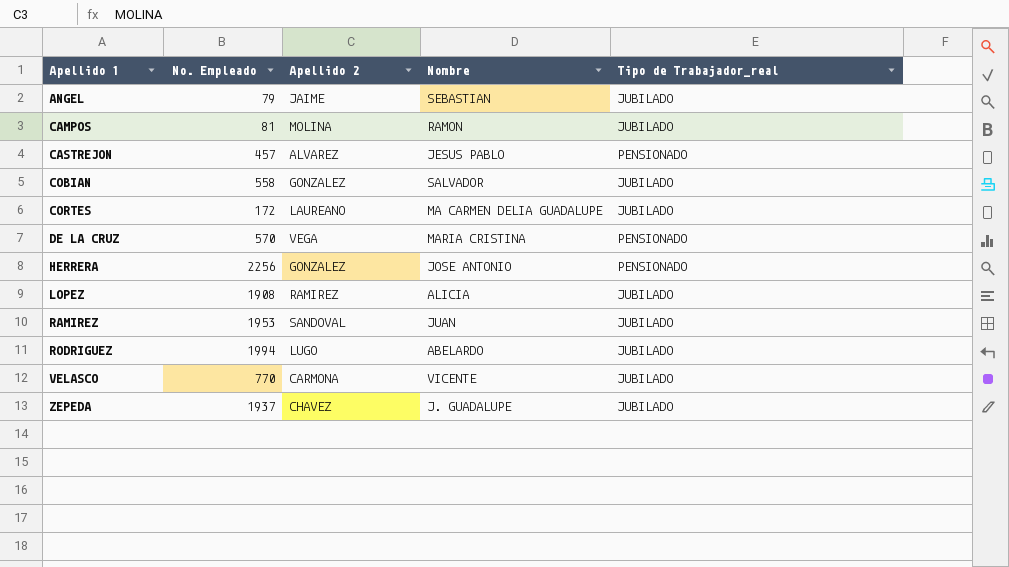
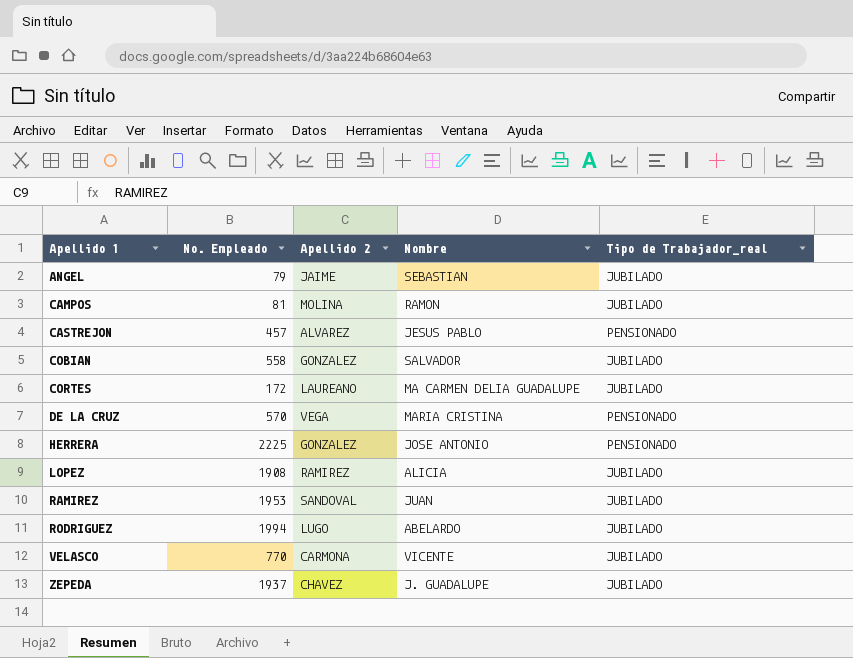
HERRERA | No. Empleado: 2256 -> 2225

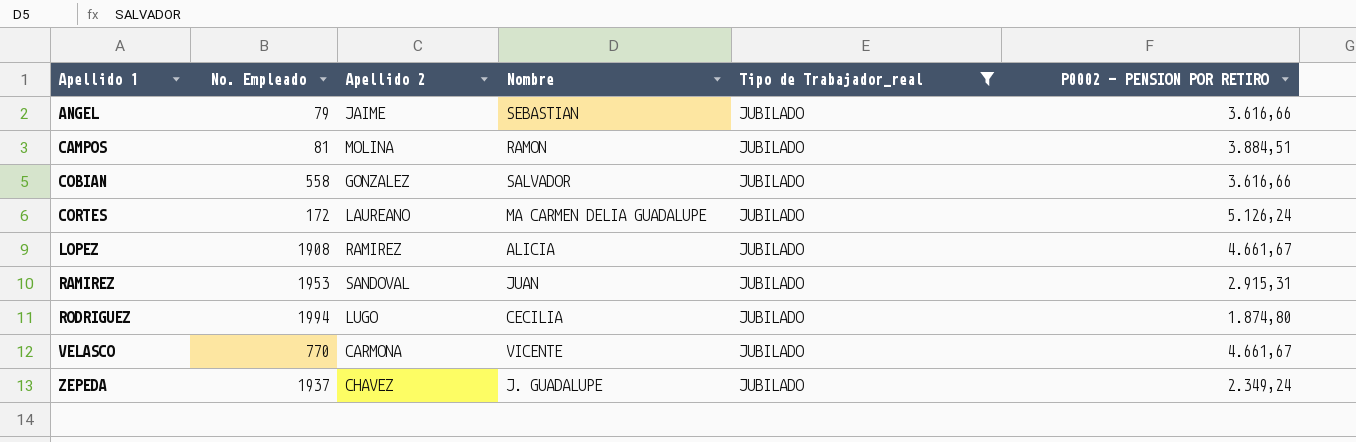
filter: none -> Tipo de Trabajador_real = JUBILADO
column P0002 - PENSION POR RETIRO | position: none -> 6
RODRIGUEZ | Nombre: ABELARDO -> CECILIA

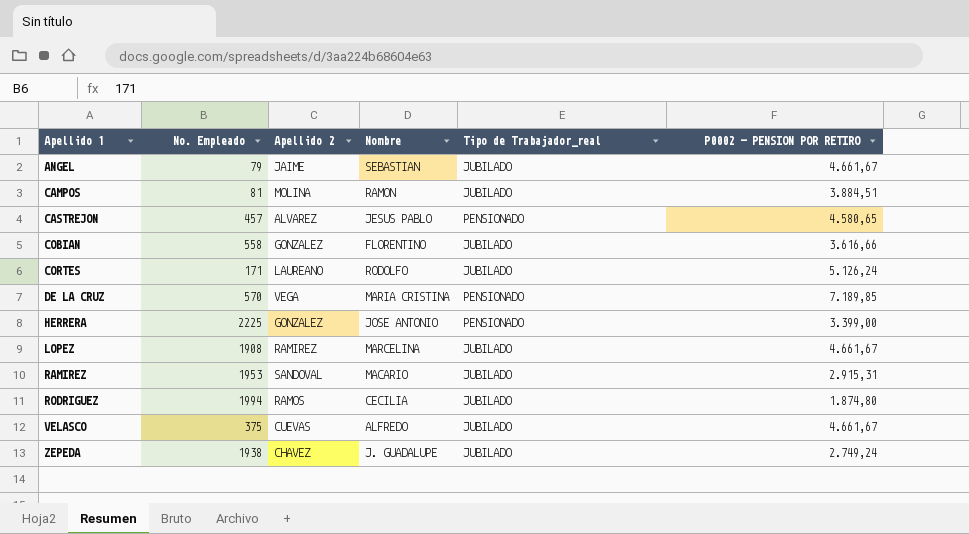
filter: Tipo de Trabajador_real = JUBILADO -> none
ANGEL | P0002 - PENSION POR RETIRO: 3.616,66 -> 4.661,67
COBIAN | Nombre: SALVADOR -> FLORENTINO
CORTES | No. Empleado: 172 -> 171
CORTES | Nombre: MA CARMEN DELIA GUADALUPE -> RODOLFO
LOPEZ | Nombre: ALICIA -> MARCELINA
RAMIREZ | Nombre: JUAN -> MACARIO
RODRIGUEZ | Apellido 2: LUGO -> RAMOS
VELASCO | No. Empleado: 770 -> 375
VELASCO | Apellido 2: CARMONA -> CUEVAS
VELASCO | Nombre: VICENTE -> ALFREDO
ZEPEDA | No. Empleado: 1937 -> 1938
ZEPEDA | P0002 - PENSION POR RETIRO: 2.349,24 -> 2.749,24

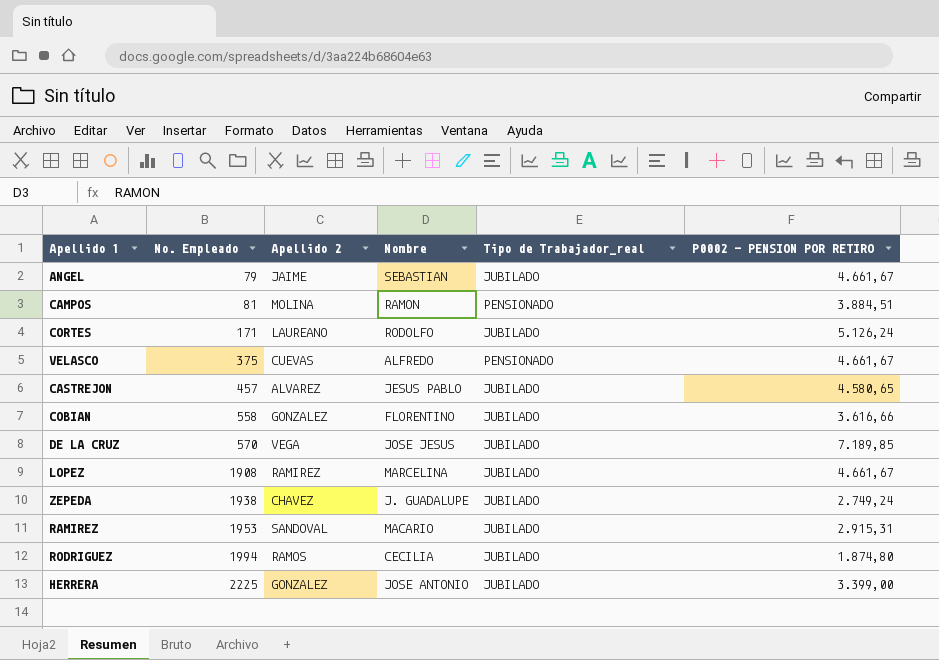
row order: Apellido 1 ascending -> No. Empleado ascending
CAMPOS | Tipo de Trabajador_real: JUBILADO -> PENSIONADO
VELASCO | Tipo de Trabajador_real: JUBILADO -> PENSIONADO
CASTREJON | Tipo de Trabajador_real: PENSIONADO -> JUBILADO
DE LA CRUZ | Nombre: MARIA CRISTINA -> JOSE JESUS
DE LA CRUZ | Tipo de Trabajador_real: PENSIONADO -> JUBILADO
HERRERA | Tipo de Trabajador_real: PENSIONADO -> JUBILADO

